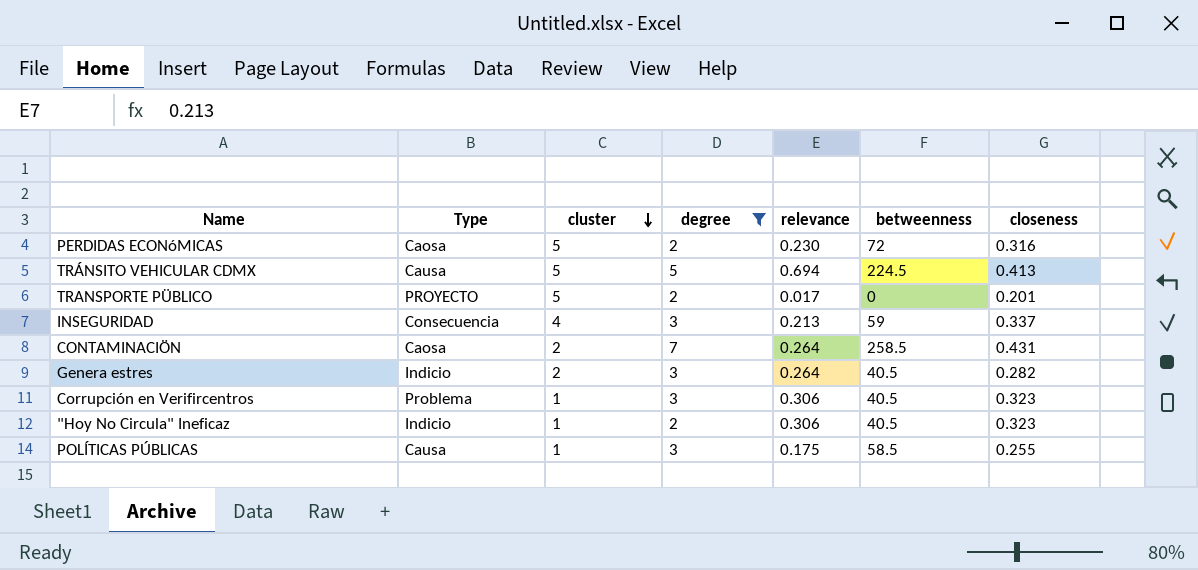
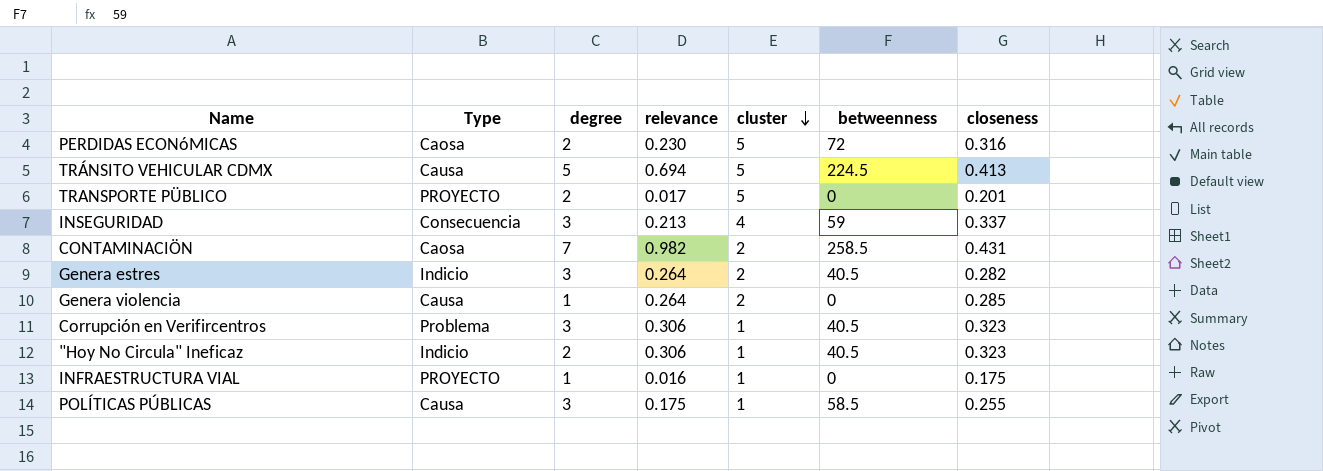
filter: degree != 1 -> none
column cluster | position: 3 -> 5
CONTAMINACIÖN | relevance: 0.264 -> 0.982

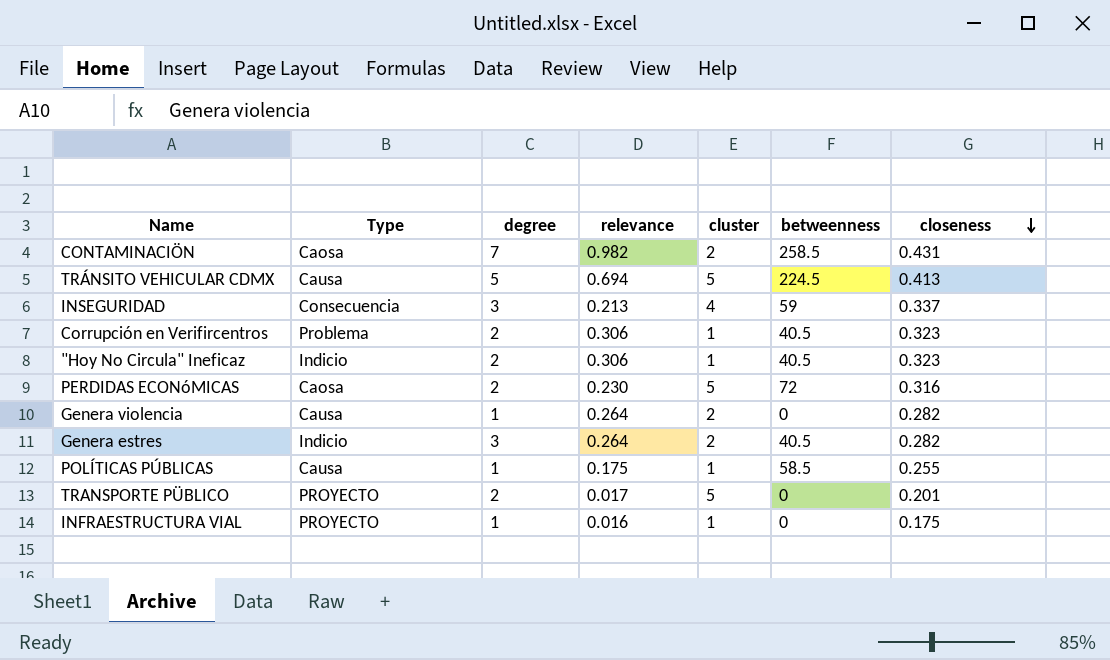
row order: cluster descending -> closeness descending
Corrupción en Verifircentros | degree: 3 -> 2
Genera violencia | closeness: 0.285 -> 0.282
POLÍTICAS PÚBLICAS | degree: 3 -> 1

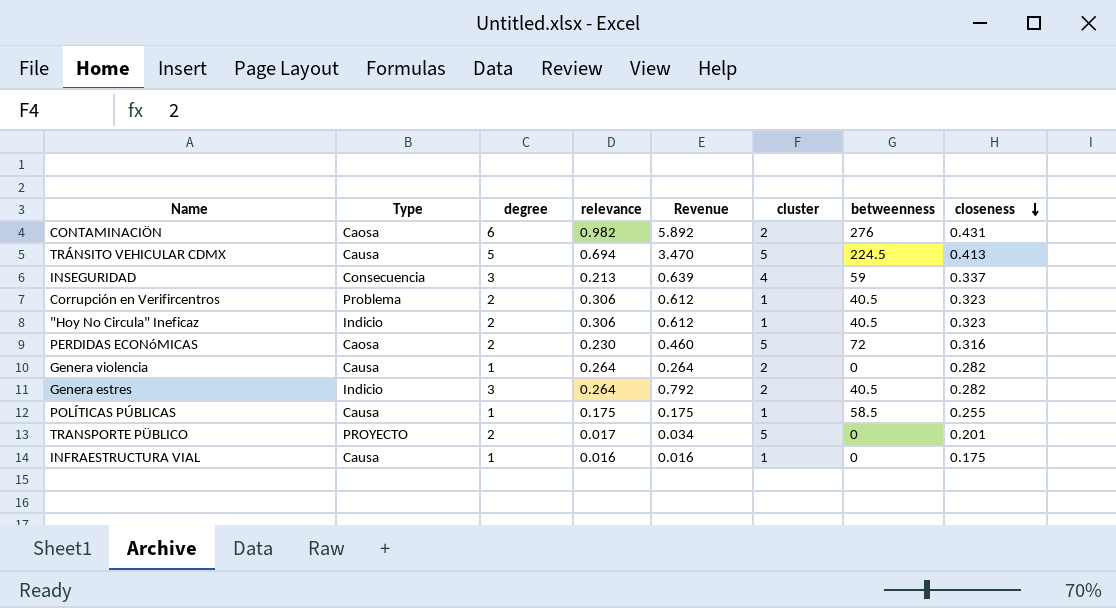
column Revenue | formula: none -> [degree] * [relevance]
CONTAMINACIÖN | degree: 7 -> 6
CONTAMINACIÖN | betweenness: 258.5 -> 276
INFRAESTRUCTURA VIAL | Type: PROYECTO -> Causa

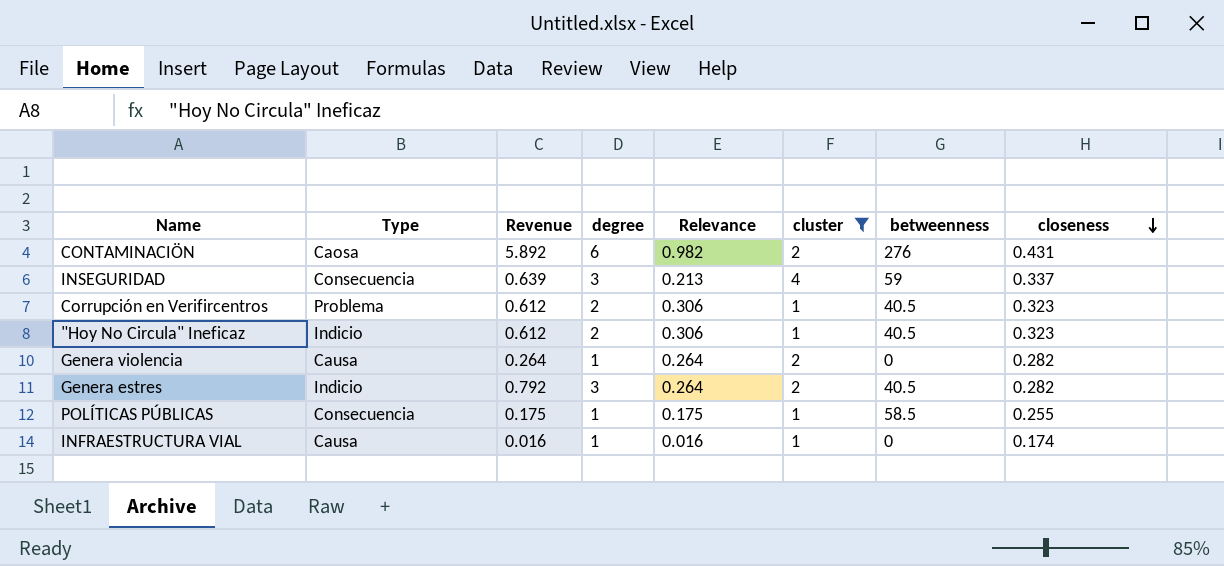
filter: none -> cluster != 5
column Revenue | position: 5 -> 3
column name: relevance -> Relevance
POLÍTICAS PÚBLICAS | Type: Causa -> Consecuencia
INFRAESTRUCTURA VIAL | closeness: 0.175 -> 0.174

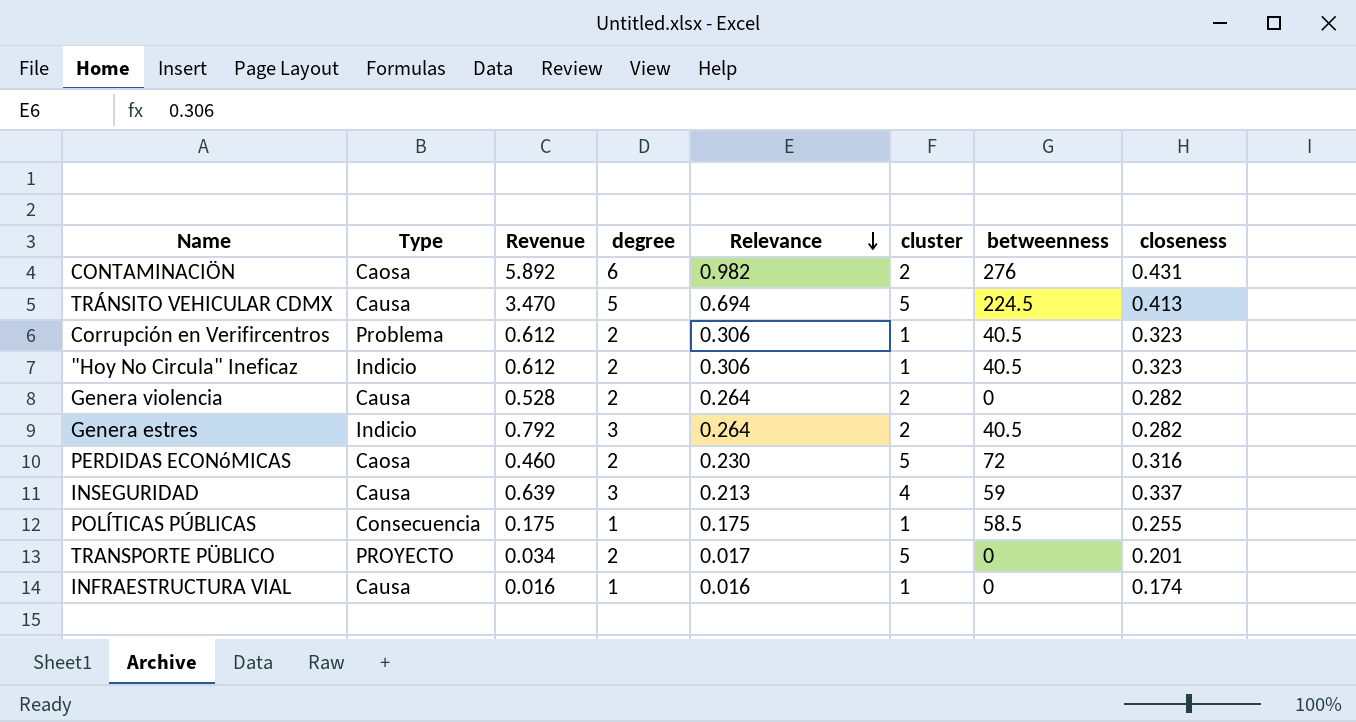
filter: cluster != 5 -> none
row order: closeness descending -> Relevance descending
Genera violencia | Revenue: 0.264 -> 0.528
Genera violencia | degree: 1 -> 2
INSEGURIDAD | Type: Consecuencia -> Causa

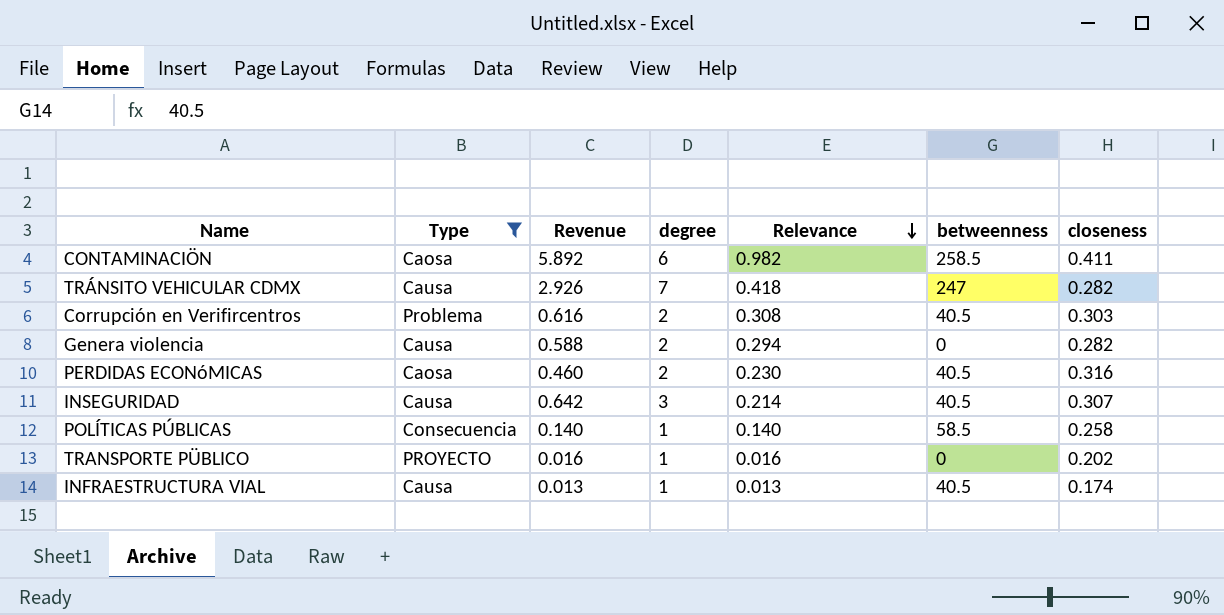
filter: none -> Type != Indicio
column cluster | position: 6 -> none
CONTAMINACIÖN | betweenness: 276 -> 258.5
CONTAMINACIÖN | closeness: 0.431 -> 0.411
TRÁNSITO VEHICULAR CDMX | Revenue: 3.470 -> 2.926
TRÁNSITO VEHICULAR CDMX | degree: 5 -> 7
TRÁNSITO VEHICULAR CDMX | Relevance: 0.694 -> 0.418
TRÁNSITO VEHICULAR CDMX | betweenness: 224.5 -> 247
TRÁNSITO VEHICULAR CDMX | closeness: 0.413 -> 0.282
Corrupción en Verifircentros | Revenue: 0.612 -> 0.616
Corrupción en Verifircentros | Relevance: 0.306 -> 0.308
Corrupción en Verifircentros | closeness: 0.323 -> 0.303
Genera violencia | Revenue: 0.528 -> 0.588
Genera violencia | Relevance: 0.264 -> 0.294
PERDIDAS ECONóMICAS | betweenness: 72 -> 40.5
INSEGURIDAD | Revenue: 0.639 -> 0.642
INSEGURIDAD | Relevance: 0.213 -> 0.214
INSEGURIDAD | betweenness: 59 -> 40.5
INSEGURIDAD | closeness: 0.337 -> 0.307
POLÍTICAS PÚBLICAS | Revenue: 0.175 -> 0.140
POLÍTICAS PÚBLICAS | Relevance: 0.175 -> 0.140
POLÍTICAS PÚBLICAS | closeness: 0.255 -> 0.258
TRANSPORTE PÜBLICO | Revenue: 0.034 -> 0.016
TRANSPORTE PÜBLICO | degree: 2 -> 1
TRANSPORTE PÜBLICO | Relevance: 0.017 -> 0.016
TRANSPORTE PÜBLICO | closeness: 0.201 -> 0.202
INFRAESTRUCTURA VIAL | Revenue: 0.016 -> 0.013
INFRAESTRUCTURA VIAL | Relevance: 0.016 -> 0.013
INFRAESTRUCTURA VIAL | betweenness: 0 -> 40.5

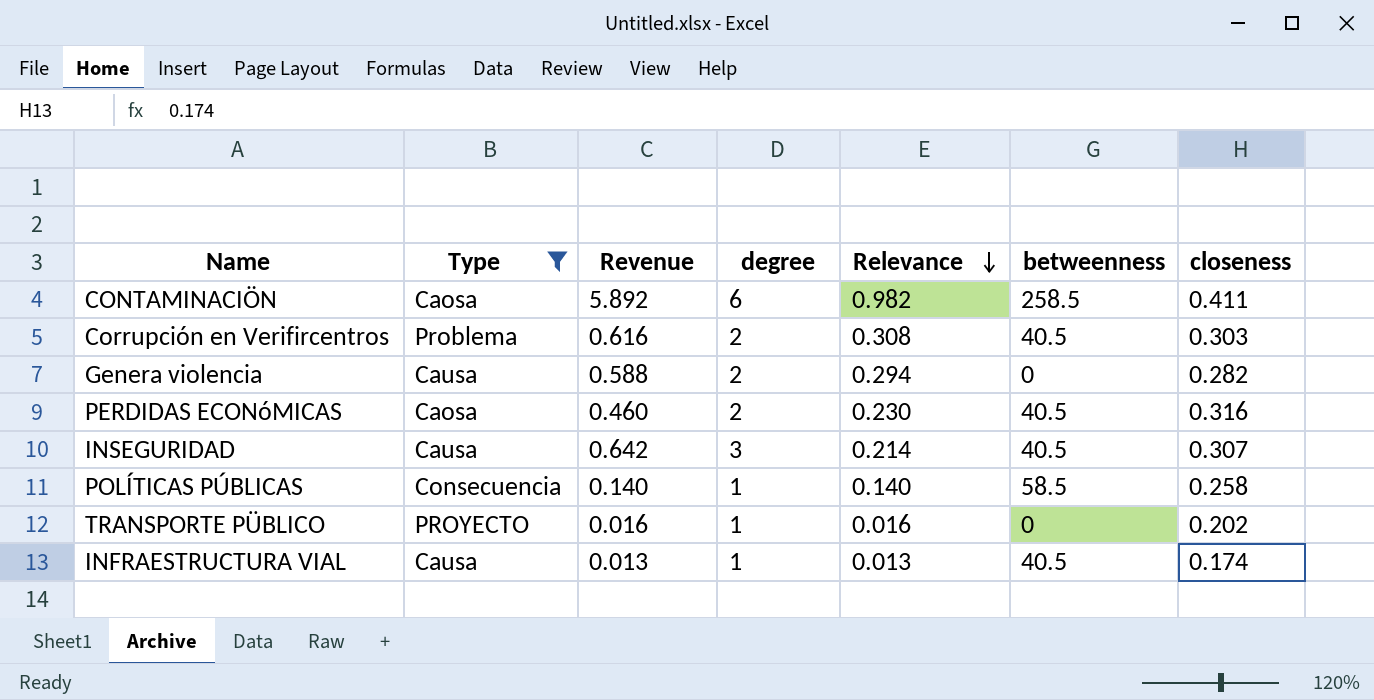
row TRÁNSITO VEHICULAR CDMX: Causa | 2.926 | 7 | 0.418 | 247 | 0.282 -> none

